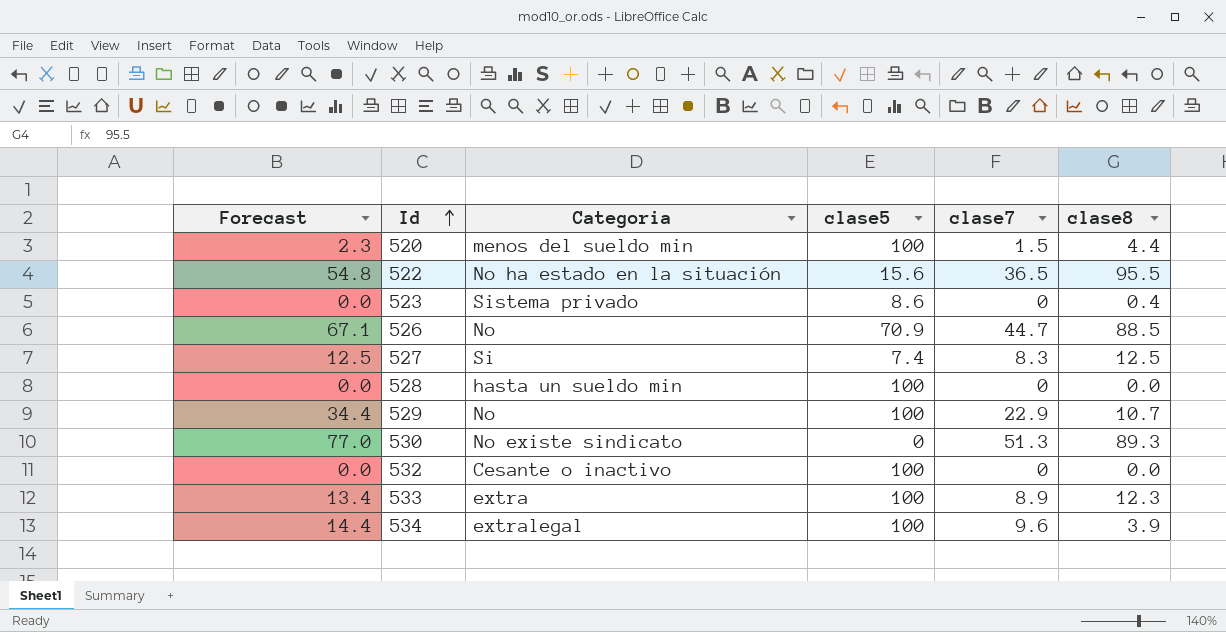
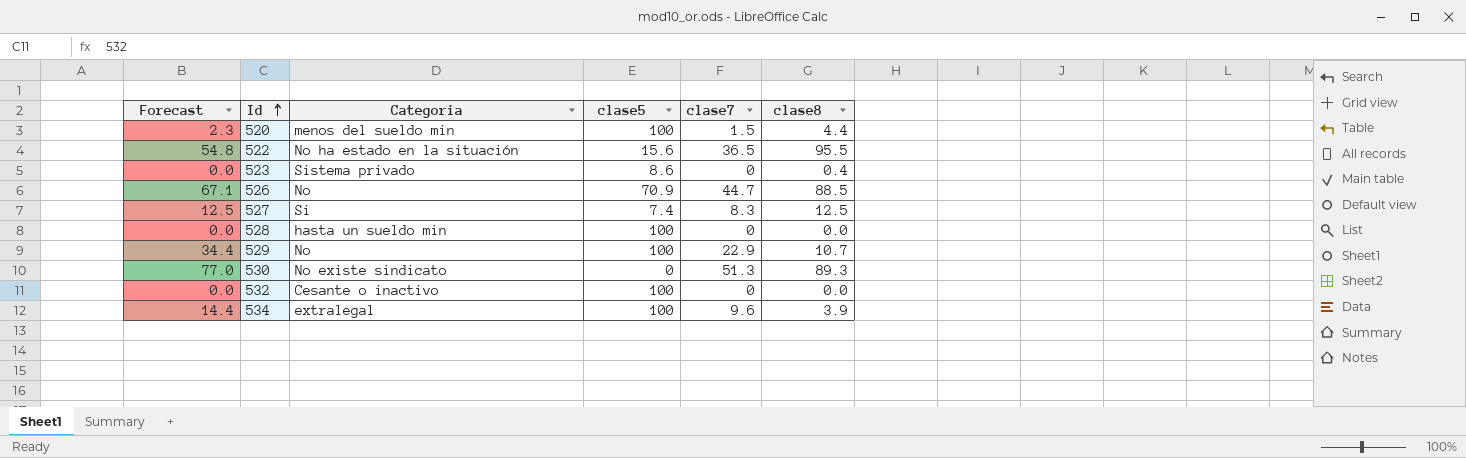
row 533: 13.4 | extra | 100 | 8.9 | 12.3 -> none

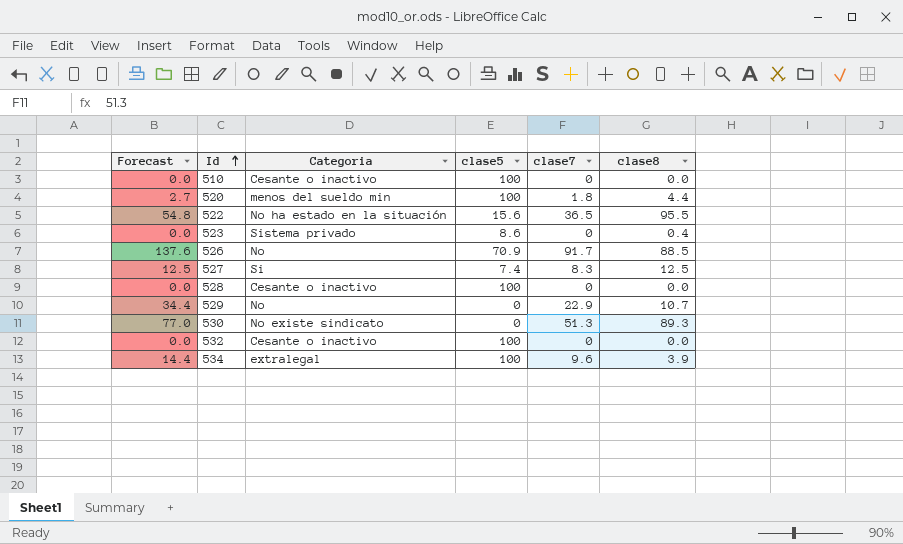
row 510: none -> 0.0 | Cesante o inactivo | 100 | 0 | 0.0
520 | Forecast: 2.3 -> 2.7
520 | clase7: 1.5 -> 1.8
526 | Forecast: 67.1 -> 137.6
526 | clase7: 44.7 -> 91.7
528 | Categoria: hasta un sueldo min -> Cesante o inactivo
529 | clase5: 100 -> 0

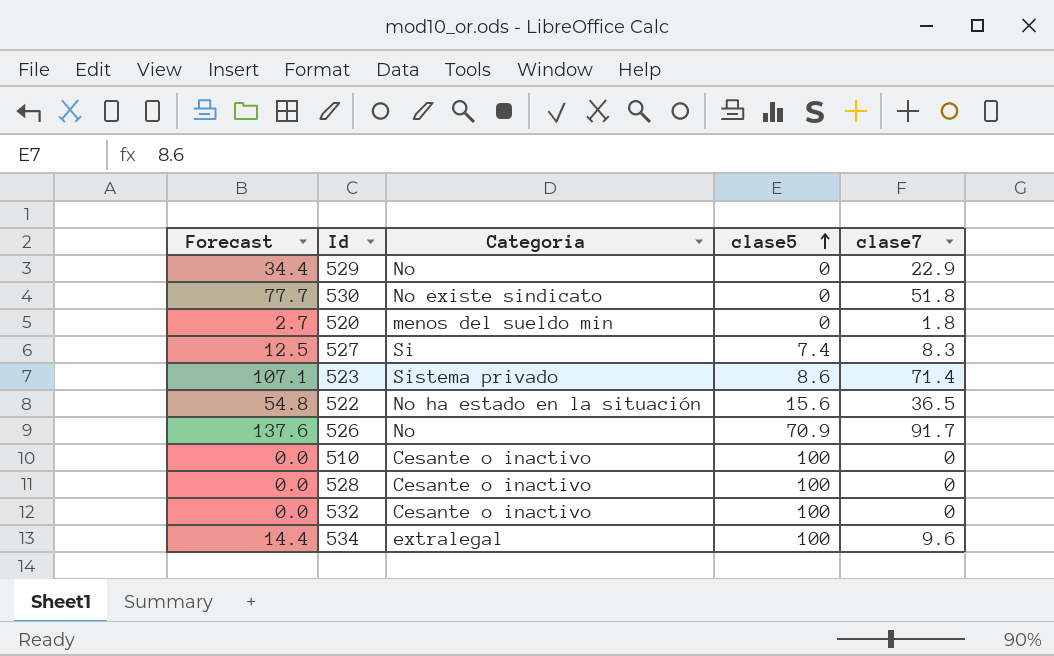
row order: Id ascending -> clase5 ascending
column clase8 | position: 6 -> none
530 | Forecast: 77.0 -> 77.7
530 | clase7: 51.3 -> 51.8
520 | clase5: 100 -> 0
523 | Forecast: 0.0 -> 107.1
523 | clase7: 0 -> 71.4

